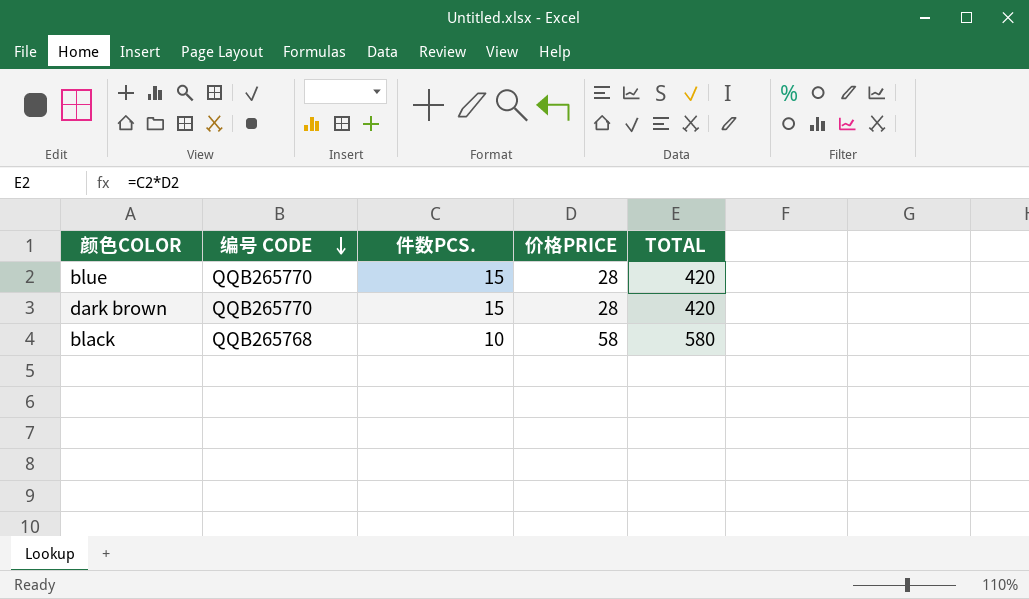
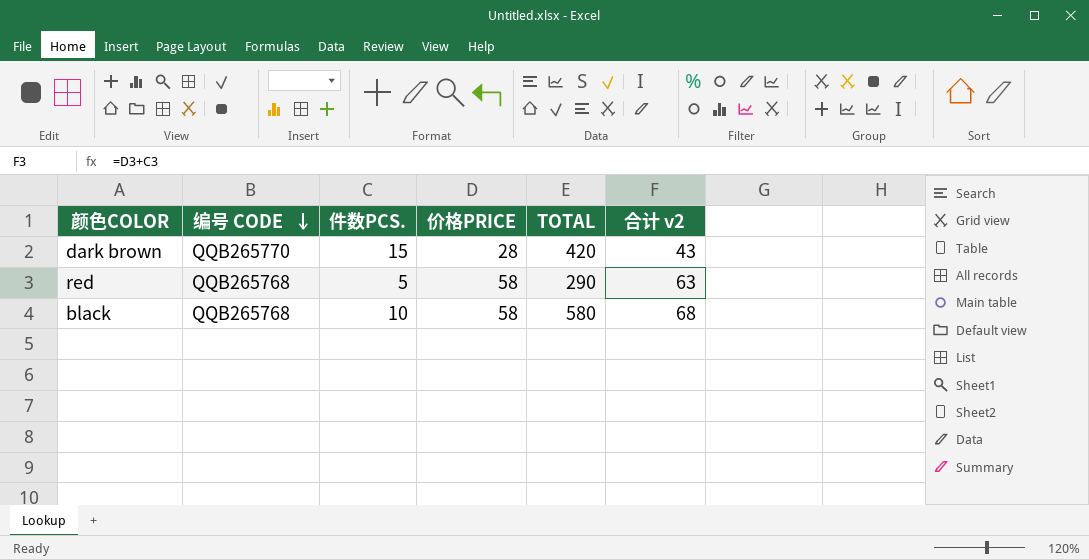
column 合计 v2 | formula: none -> [件数PCS.] + [价格PRICE]
row blue: QQB265770 | 15 | 28 | 420 -> none
row red: none -> QQB265768 | 5 | 58 | 290 | 63

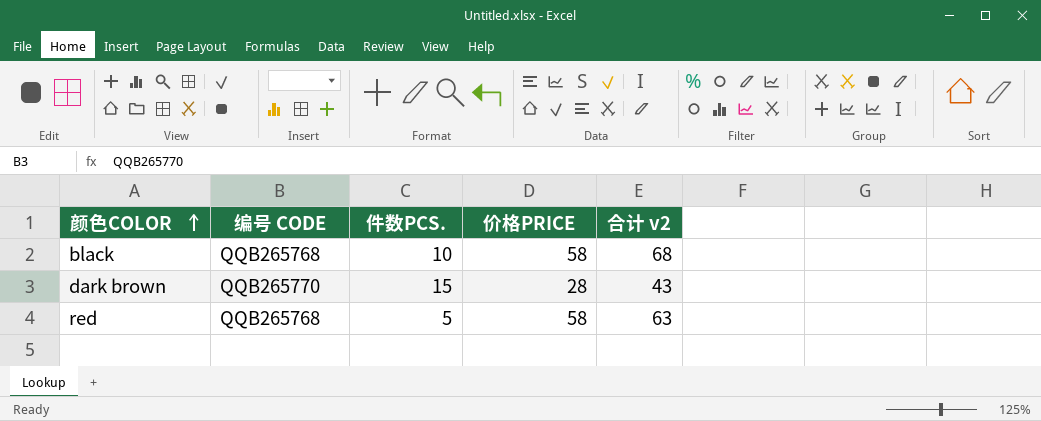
row order: 编号 CODE descending -> 颜色COLOR ascending
column TOTAL | formula: [件数PCS.] * [价格PRICE] -> none

